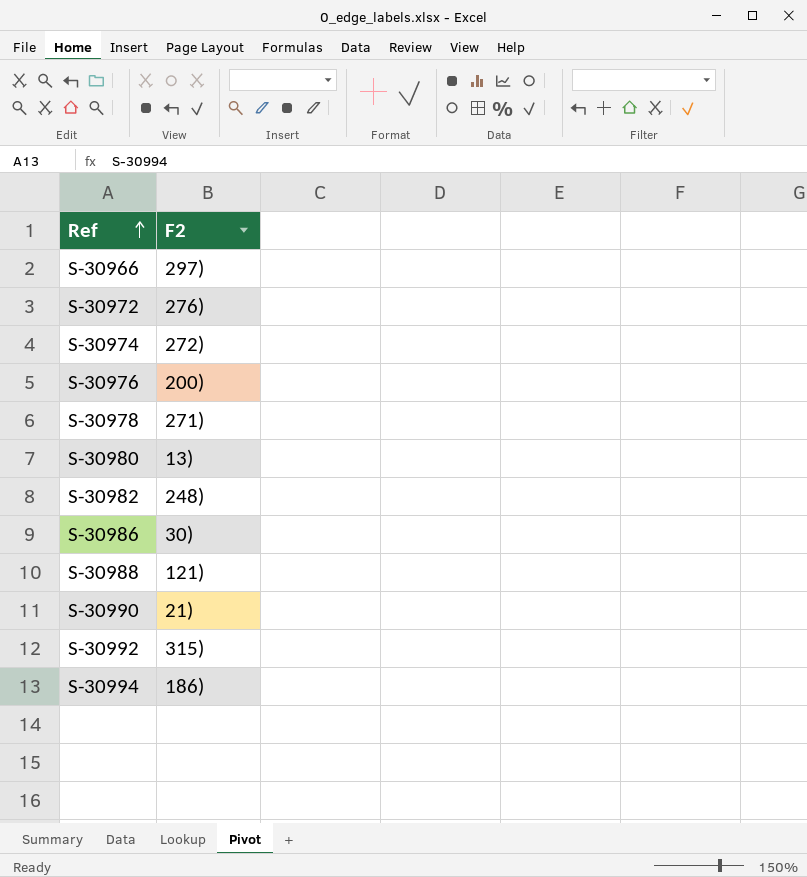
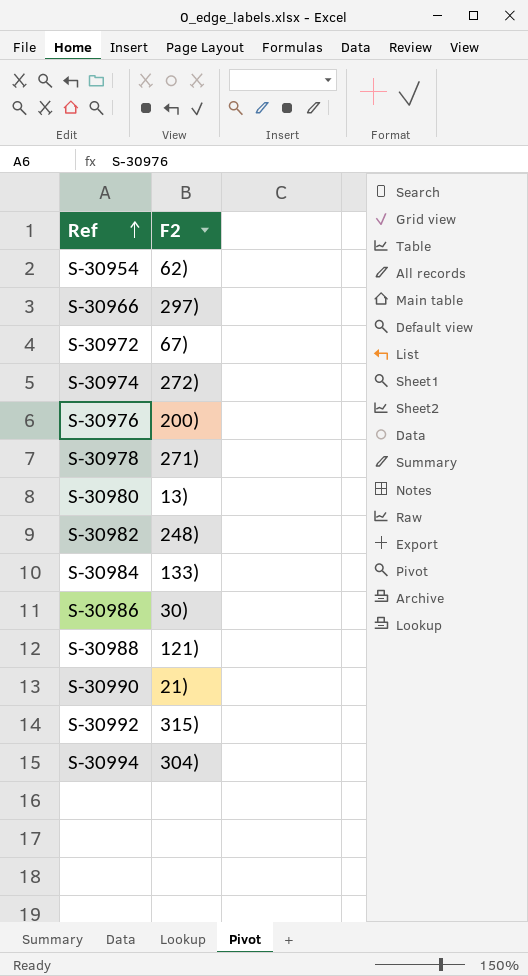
row S-30954: none -> 62)
S-30972 | F2: 276) -> 67)
row S-30984: none -> 133)
S-30994 | F2: 186) -> 304)

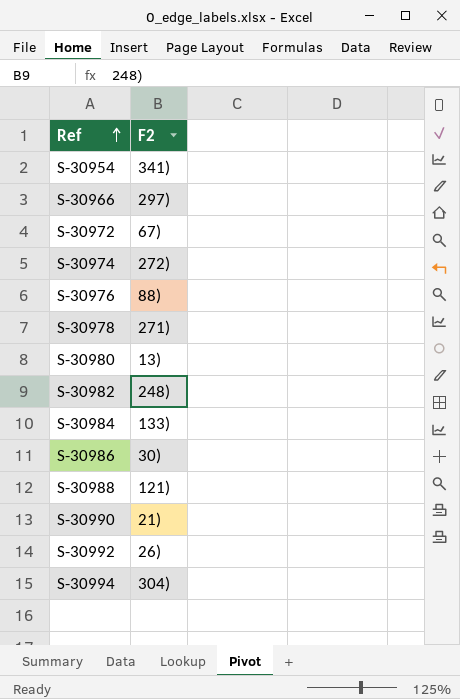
S-30954 | F2: 62) -> 341)
S-30976 | F2: 200) -> 88)
S-30992 | F2: 315) -> 26)

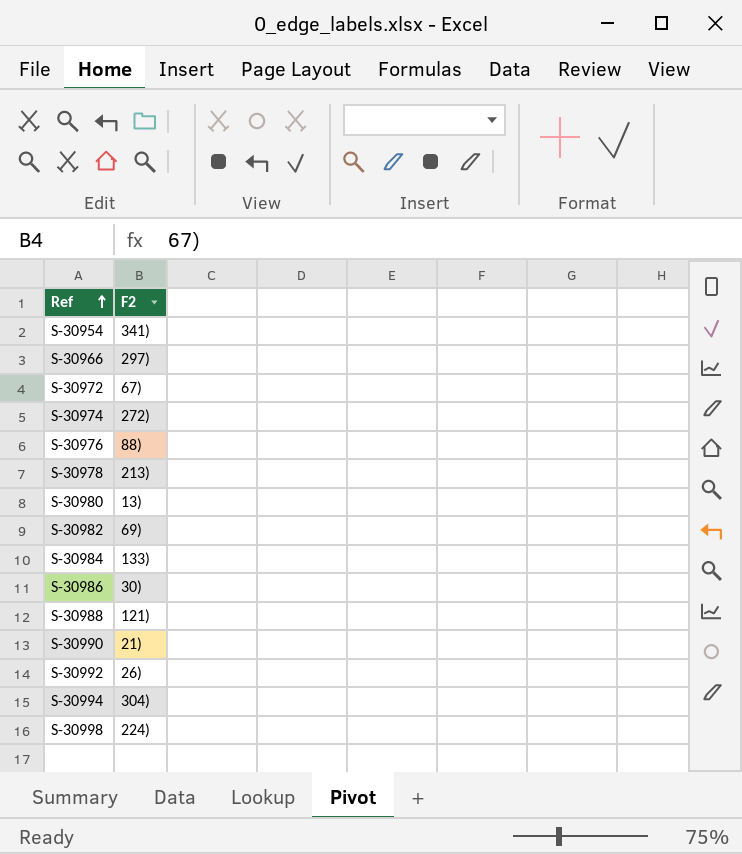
S-30978 | F2: 271) -> 213)
S-30982 | F2: 248) -> 69)
row S-30998: none -> 224)

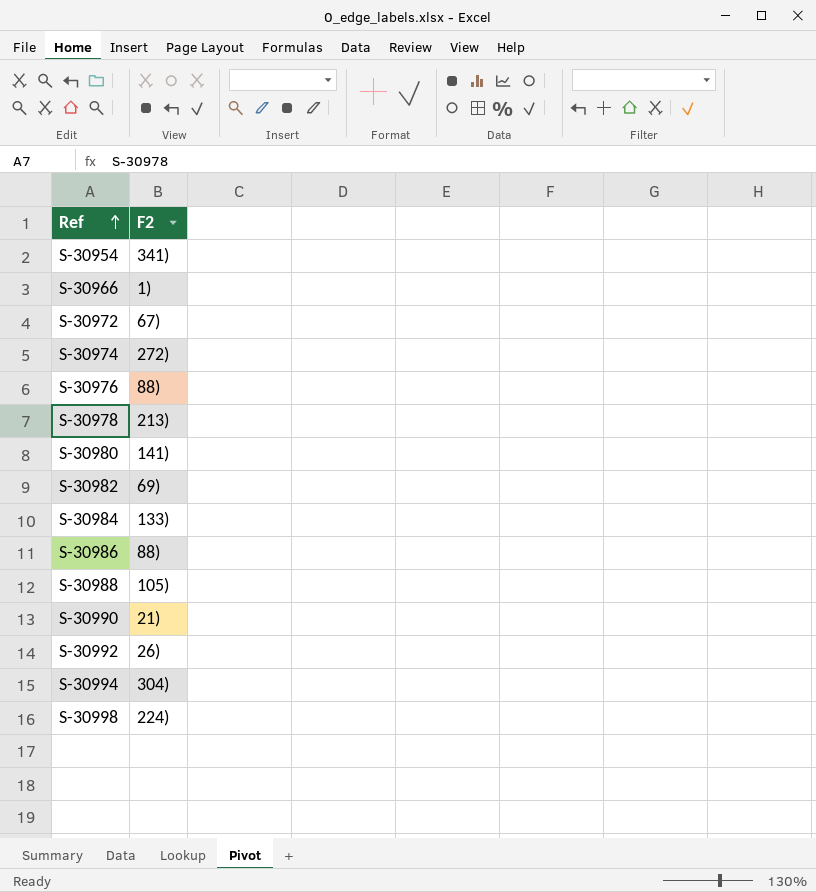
S-30966 | F2: 297) -> 1)
S-30980 | F2: 13) -> 141)
S-30986 | F2: 30) -> 88)
S-30988 | F2: 121) -> 105)

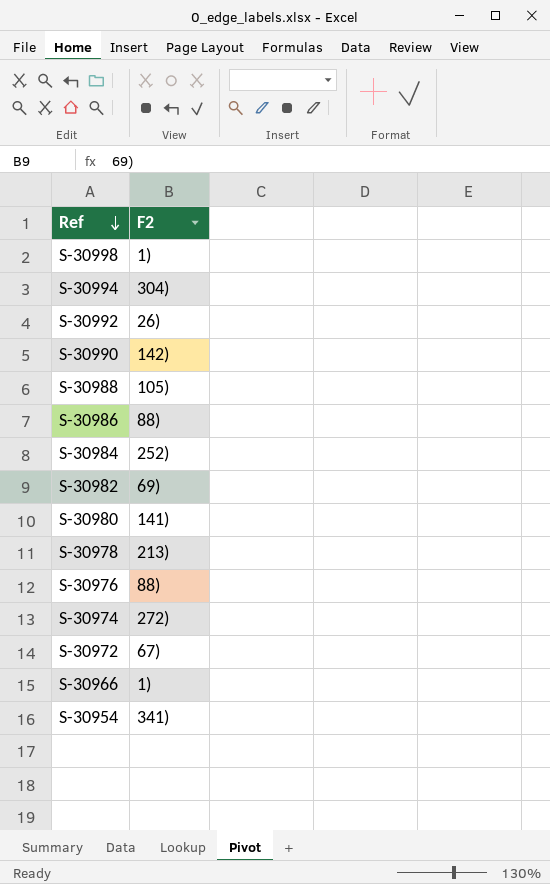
row order: Ref ascending -> Ref descending
S-30998 | F2: 224) -> 1)
S-30990 | F2: 21) -> 142)
S-30984 | F2: 133) -> 252)

